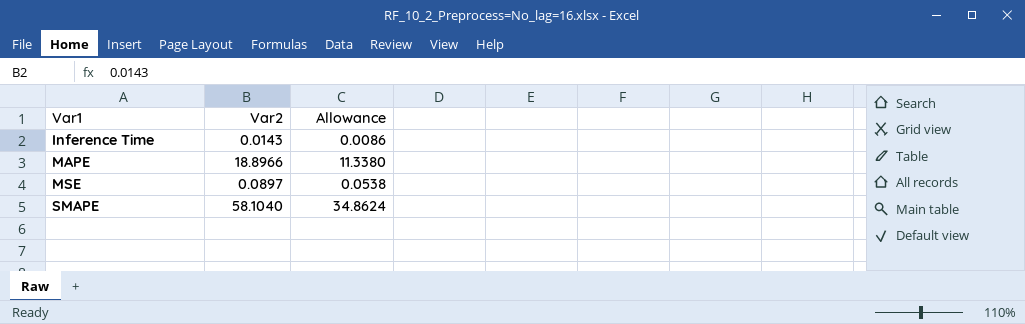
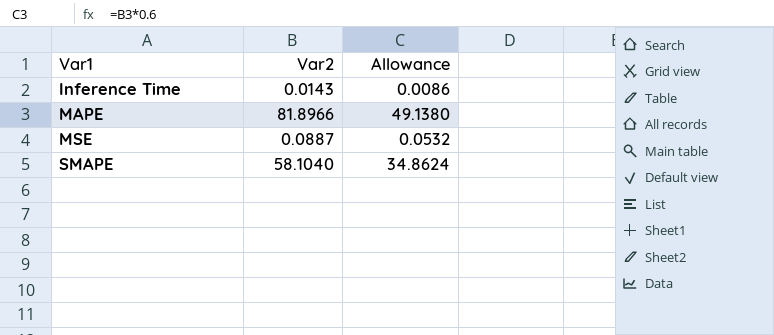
MAPE | Var2: 18.8966 -> 81.8966
MAPE | Allowance: 11.3380 -> 49.1380
MSE | Var2: 0.0897 -> 0.0887
MSE | Allowance: 0.0538 -> 0.0532

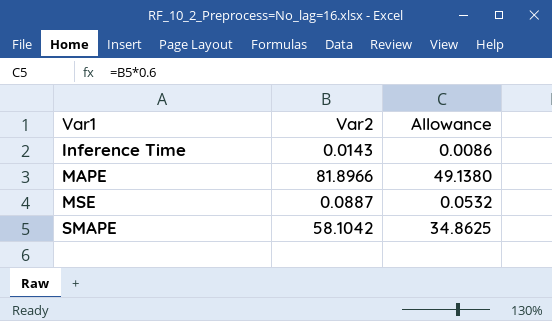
SMAPE | Var2: 58.1040 -> 58.1042
SMAPE | Allowance: 34.8624 -> 34.8625

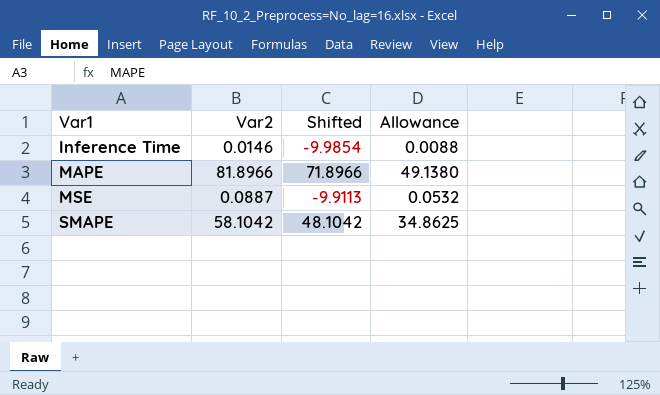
column Shifted | formula: none -> [Var2] - 10
Inference Time | Var2: 0.0143 -> 0.0146
Inference Time | Allowance: 0.0086 -> 0.0088

